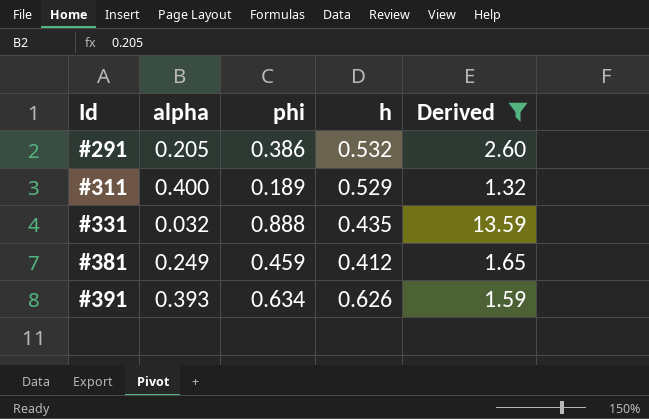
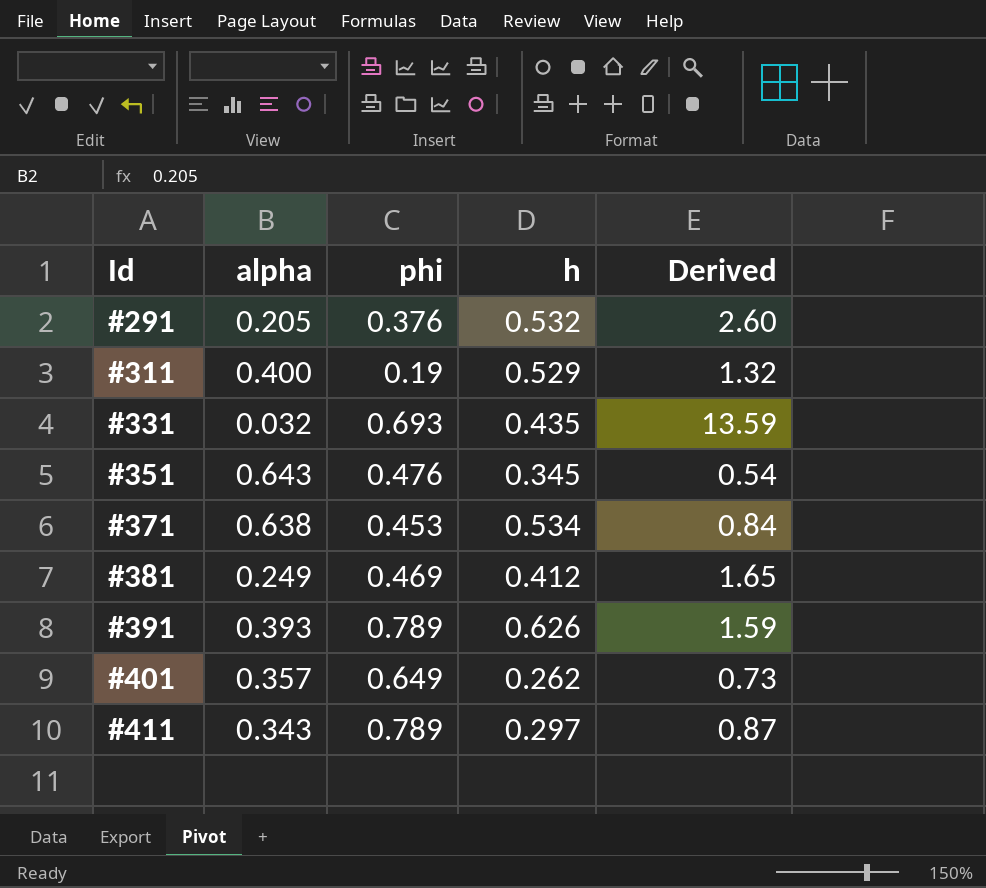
filter: Derived >= 1.32 -> none
#291 | phi: 0.386 -> 0.376
#311 | phi: 0.189 -> 0.19
#331 | phi: 0.888 -> 0.693
#381 | phi: 0.459 -> 0.469
#391 | phi: 0.634 -> 0.789

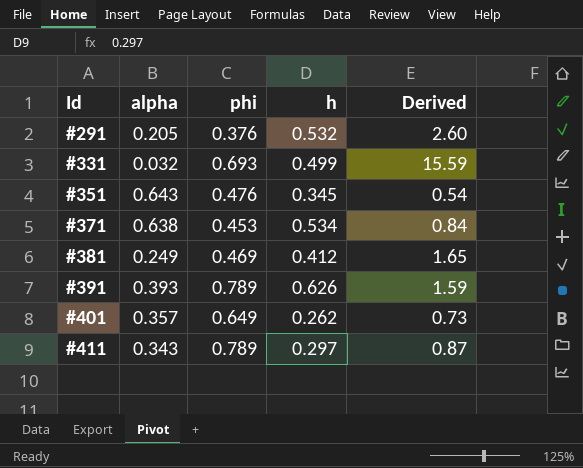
row #311: 0.400 | 0.19 | 0.529 | 1.32 -> none
#331 | h: 0.435 -> 0.499
#331 | Derived: 13.59 -> 15.59

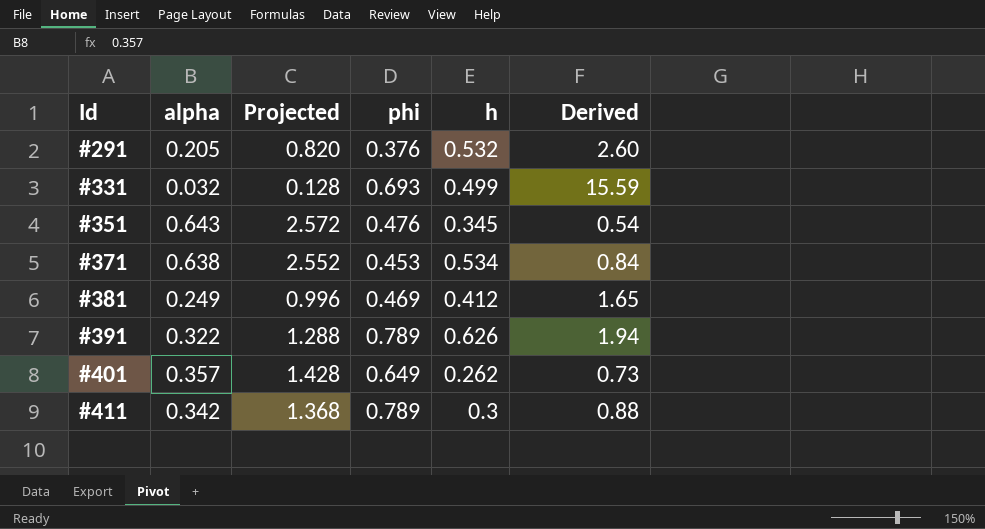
column Projected | formula: none -> [alpha] * 4
#391 | alpha: 0.393 -> 0.322
#391 | Derived: 1.59 -> 1.94
#411 | alpha: 0.343 -> 0.342
#411 | h: 0.297 -> 0.3
#411 | Derived: 0.87 -> 0.88

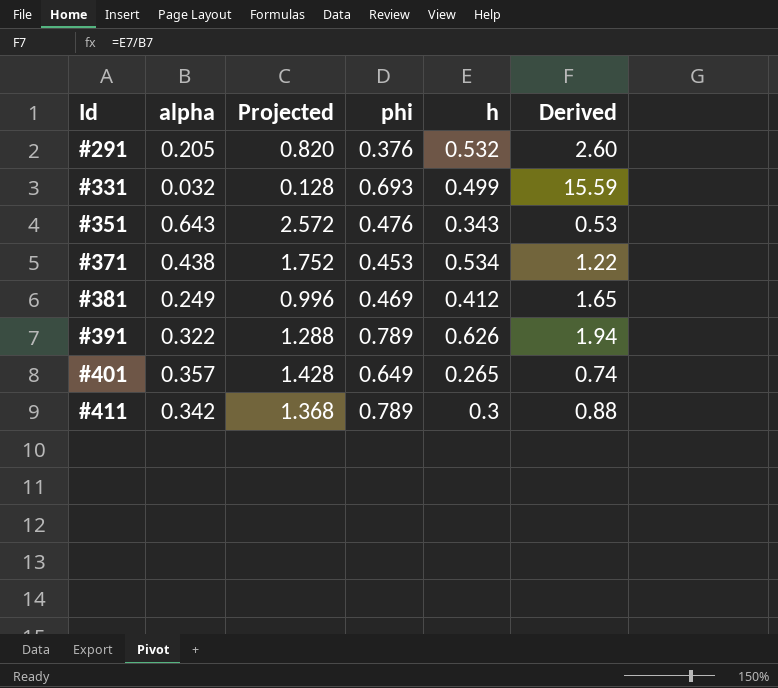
#351 | h: 0.345 -> 0.343
#351 | Derived: 0.54 -> 0.53
#371 | alpha: 0.638 -> 0.438
#371 | Projected: 2.552 -> 1.752
#371 | Derived: 0.84 -> 1.22
#401 | h: 0.262 -> 0.265
#401 | Derived: 0.73 -> 0.74

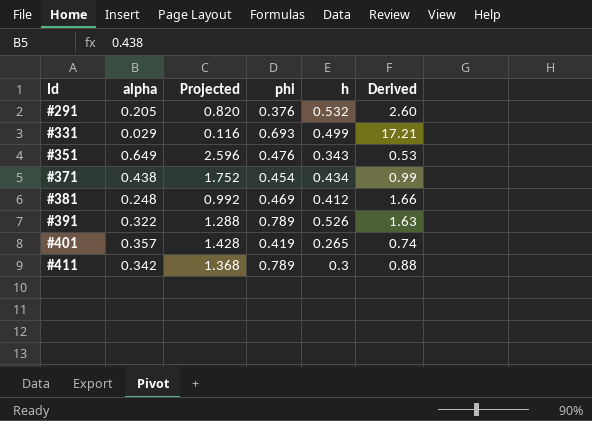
#331 | alpha: 0.032 -> 0.029
#331 | Projected: 0.128 -> 0.116
#331 | Derived: 15.59 -> 17.21
#351 | alpha: 0.643 -> 0.649
#351 | Projected: 2.572 -> 2.596
#371 | phi: 0.453 -> 0.454
#371 | h: 0.534 -> 0.434
#371 | Derived: 1.22 -> 0.99
#381 | alpha: 0.249 -> 0.248
#381 | Projected: 0.996 -> 0.992
#381 | Derived: 1.65 -> 1.66
#391 | h: 0.626 -> 0.526
#391 | Derived: 1.94 -> 1.63
#401 | phi: 0.649 -> 0.419

